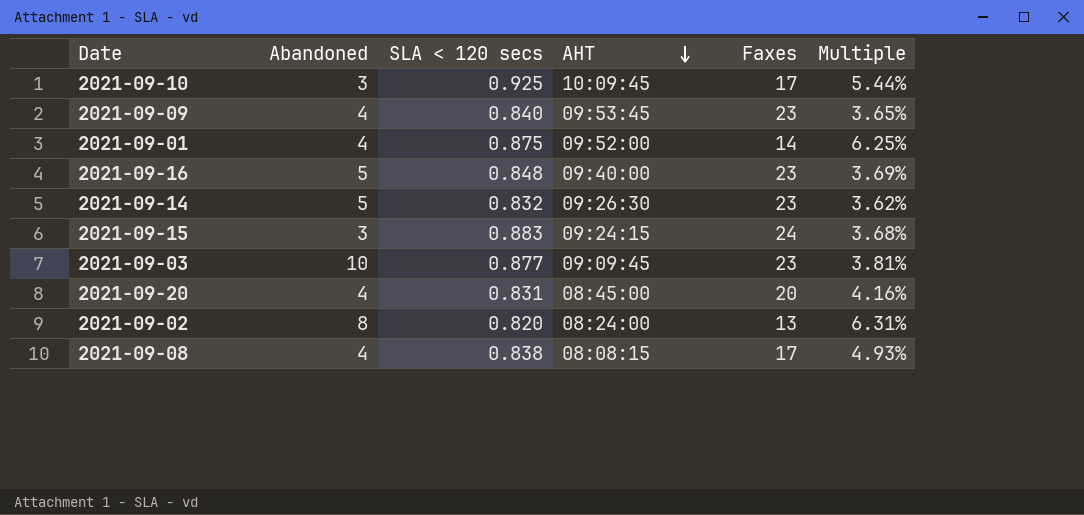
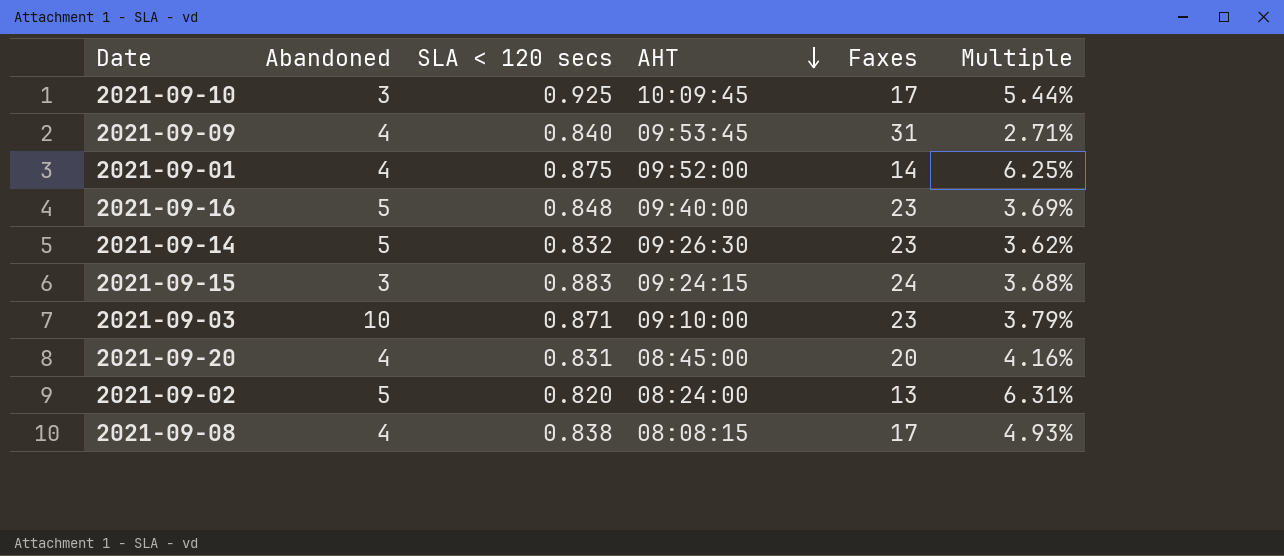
2021-09-09 | Faxes: 23 -> 31
2021-09-09 | Multiple: 3.65% -> 2.71%
2021-09-03 | SLA < 120 secs: 0.877 -> 0.871
2021-09-03 | AHT: 09:09:45 -> 09:10:00
2021-09-03 | Multiple: 3.81% -> 3.79%
2021-09-02 | Abandoned: 8 -> 5

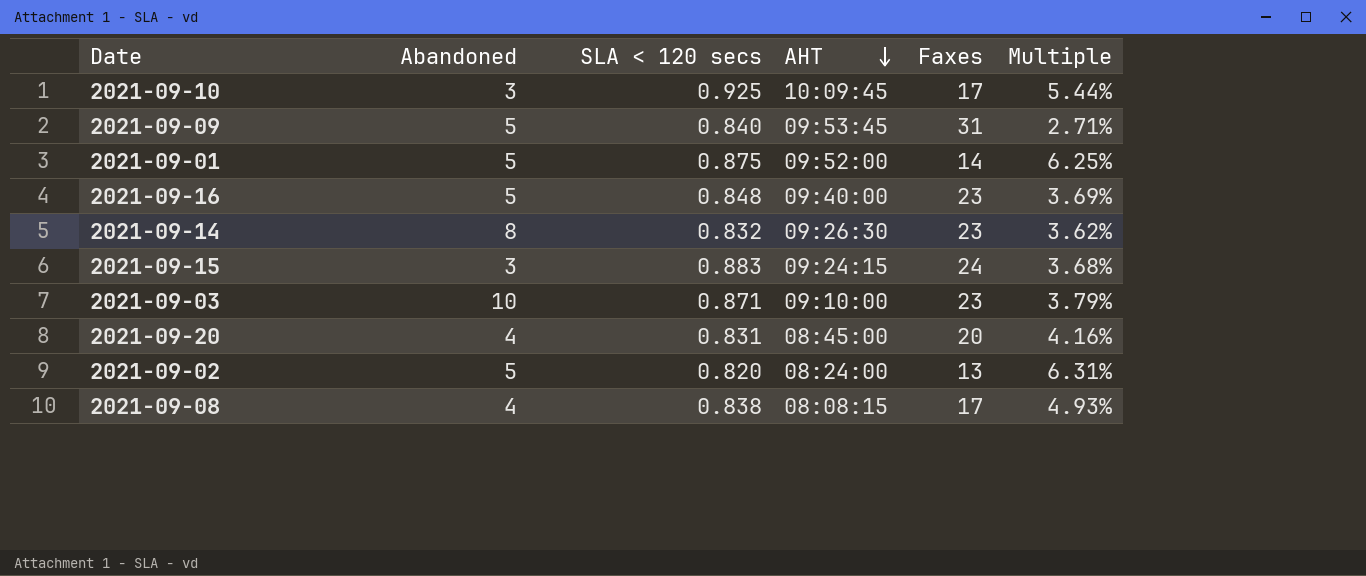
2021-09-09 | Abandoned: 4 -> 5
2021-09-01 | Abandoned: 4 -> 5
2021-09-14 | Abandoned: 5 -> 8

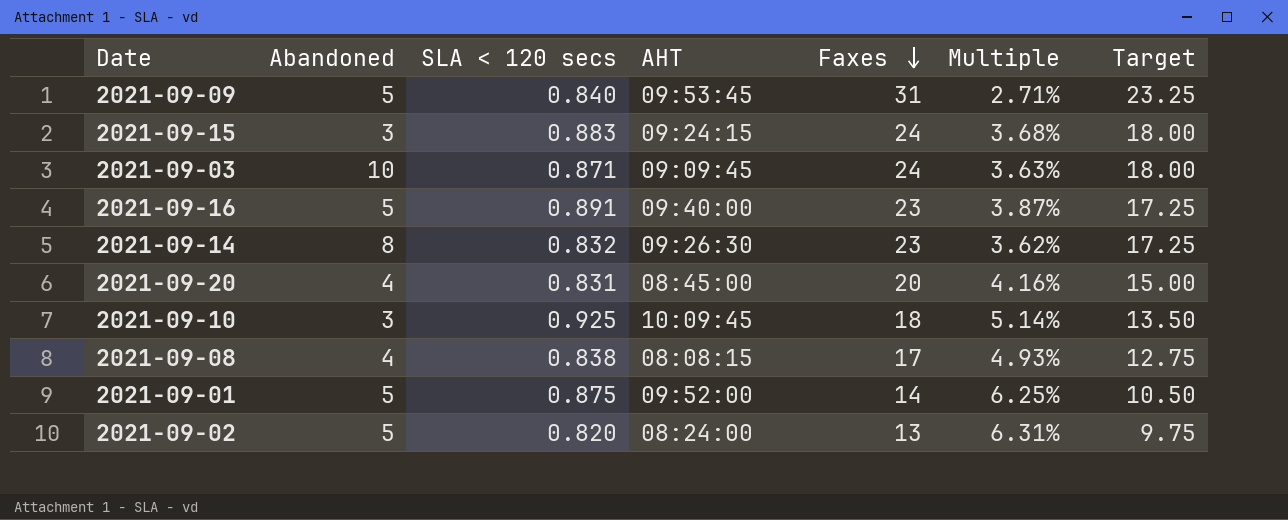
row order: AHT descending -> Faxes descending
column Target | formula: none -> [Faxes] * 0.75
2021-09-03 | AHT: 09:10:00 -> 09:09:45
2021-09-03 | Faxes: 23 -> 24
2021-09-03 | Multiple: 3.79% -> 3.63%
2021-09-16 | SLA < 120 secs: 0.848 -> 0.891
2021-09-16 | Multiple: 3.69% -> 3.87%
2021-09-10 | Faxes: 17 -> 18
2021-09-10 | Multiple: 5.44% -> 5.14%

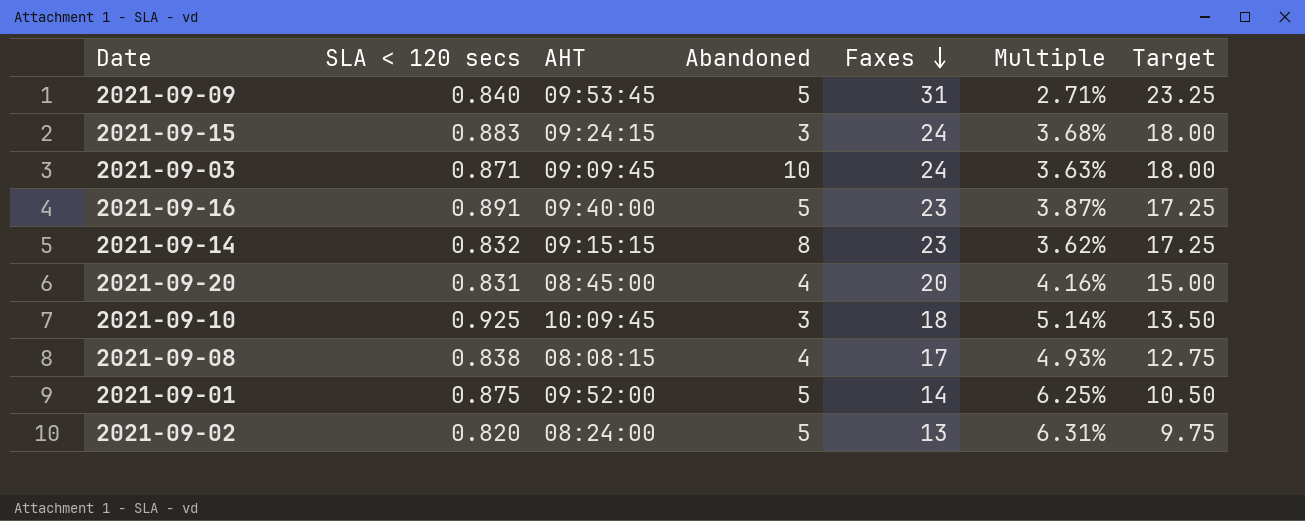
column Abandoned | position: 2 -> 4
2021-09-14 | AHT: 09:26:30 -> 09:15:15

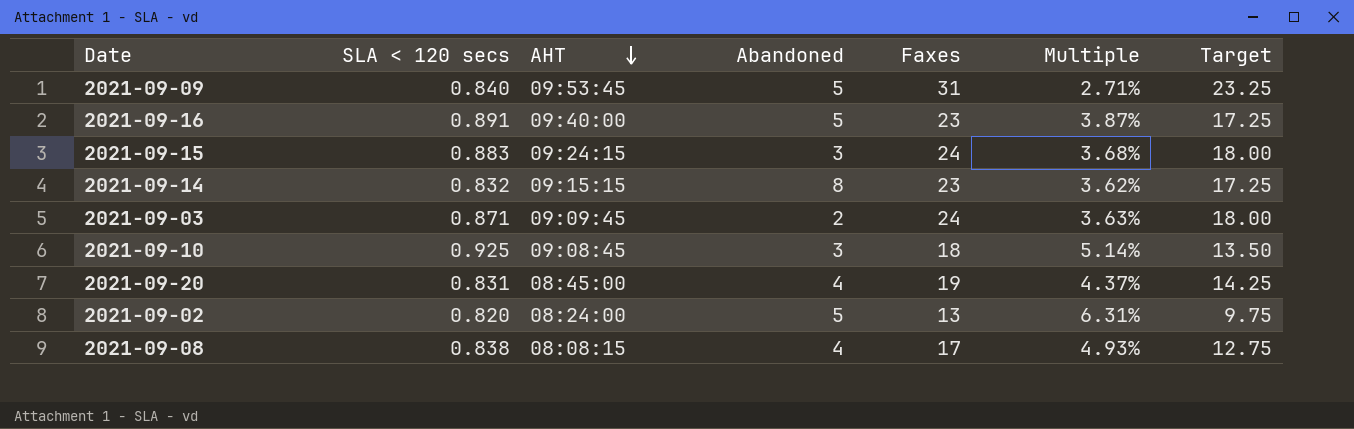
row order: Faxes descending -> AHT descending
row 2021-09-01: 0.875 | 09:52:00 | 5 | 14 | 6.25% | 10.50 -> none
2021-09-03 | Abandoned: 10 -> 2
2021-09-10 | AHT: 10:09:45 -> 09:08:45
2021-09-20 | Faxes: 20 -> 19
2021-09-20 | Multiple: 4.16% -> 4.37%
2021-09-20 | Target: 15.00 -> 14.25

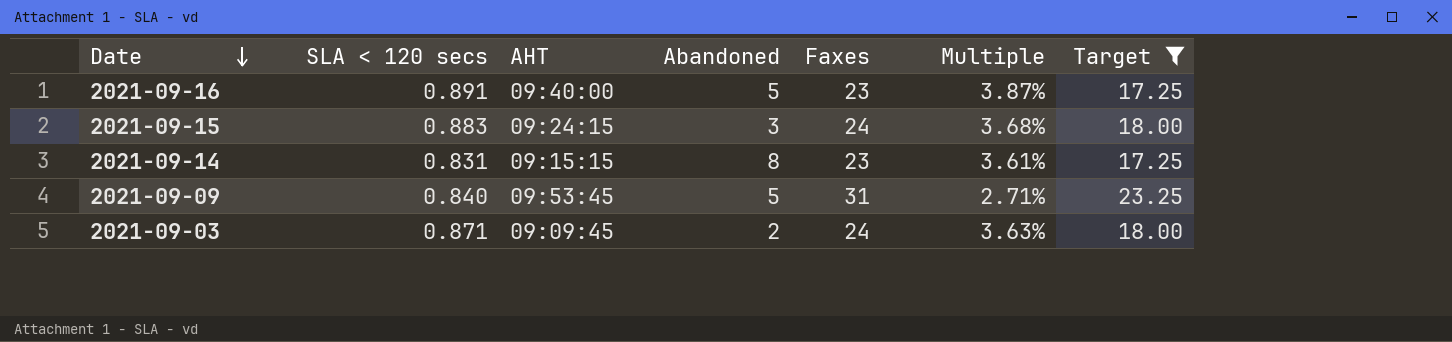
filter: none -> Target >= 17.25
row order: AHT descending -> Date descending
2021-09-14 | SLA < 120 secs: 0.832 -> 0.831
2021-09-14 | Multiple: 3.62% -> 3.61%

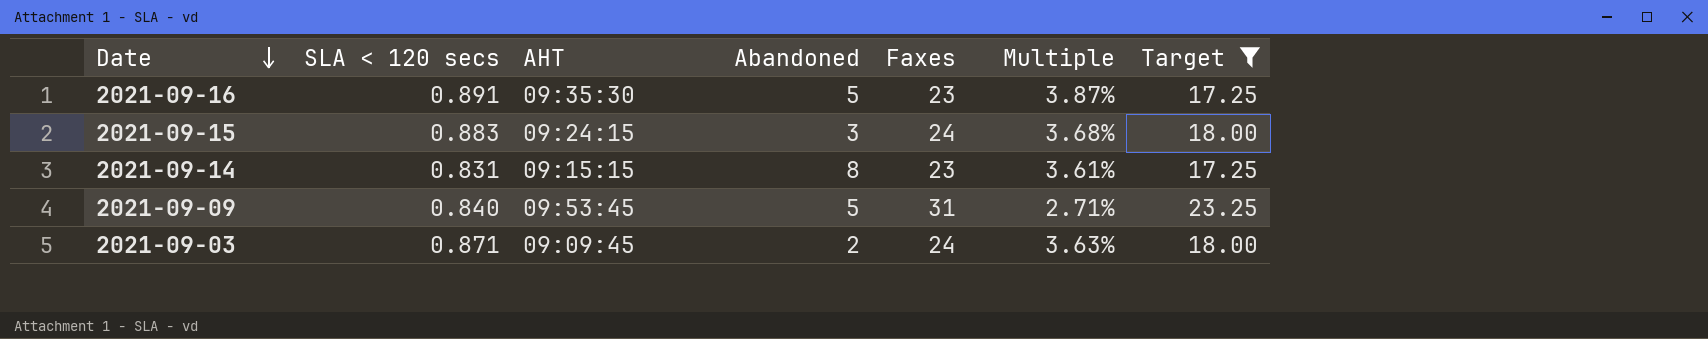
2021-09-16 | AHT: 09:40:00 -> 09:35:30

